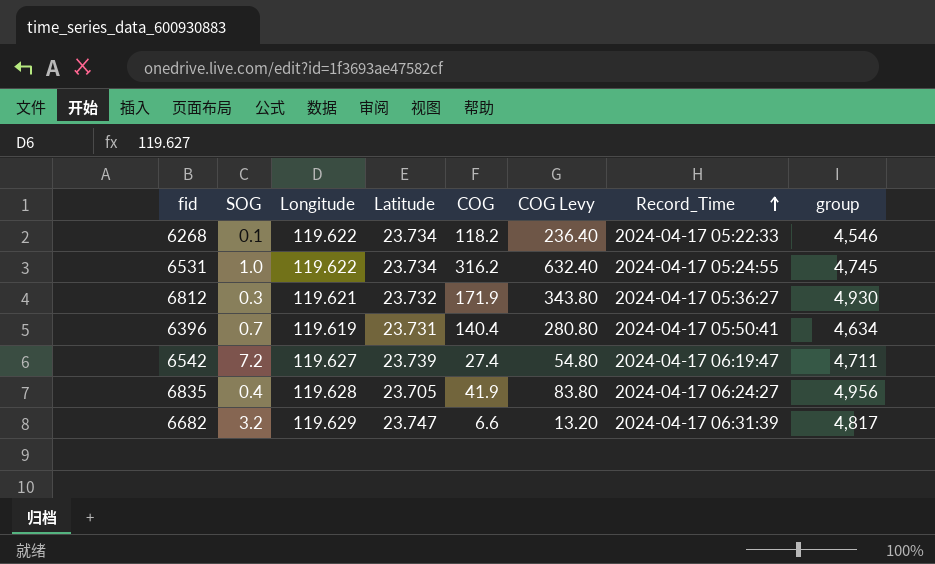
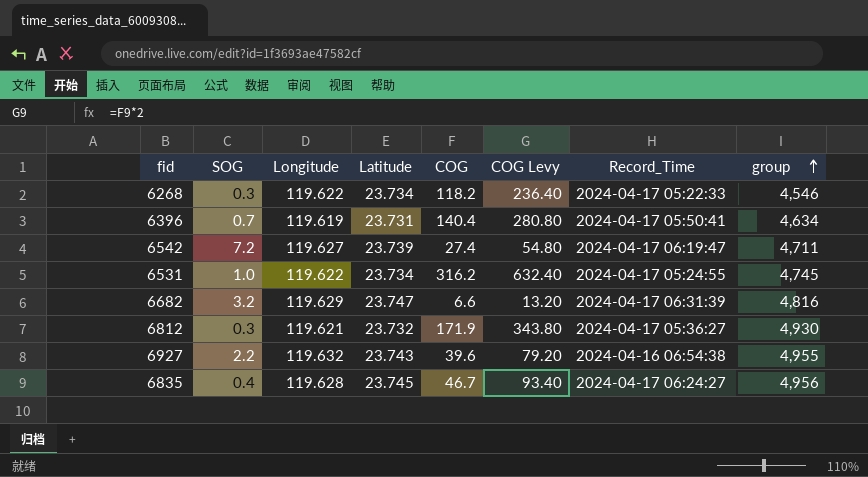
row order: Record_Time ascending -> group ascending
6268 | SOG: 0.1 -> 0.3
6682 | group: 4,817 -> 4,816
row 6927: none -> 2.2 | 119.632 | 23.743 | 39.6 | 79.20 | 2024-04-16 06:54:38 | 4,955
6835 | Latitude: 23.705 -> 23.745
6835 | COG: 41.9 -> 46.7
6835 | COG Levy: 83.80 -> 93.40

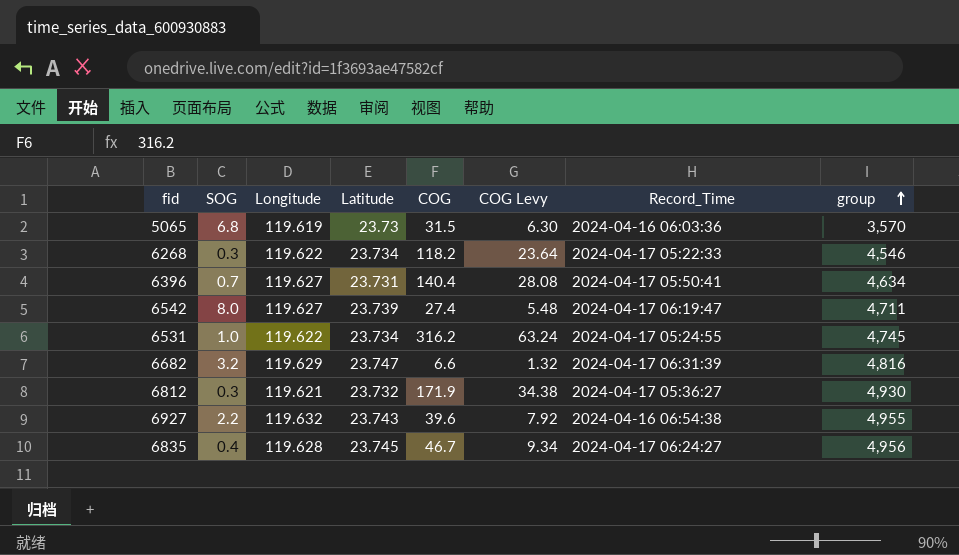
column COG Levy | formula: [COG] * 2 -> [COG] * 0.2
row 5065: none -> 6.8 | 119.619 | 23.73 | 31.5 | 6.30 | 2024-04-16 06:03:36 | 3,570
6396 | Longitude: 119.619 -> 119.627
6542 | SOG: 7.2 -> 8.0

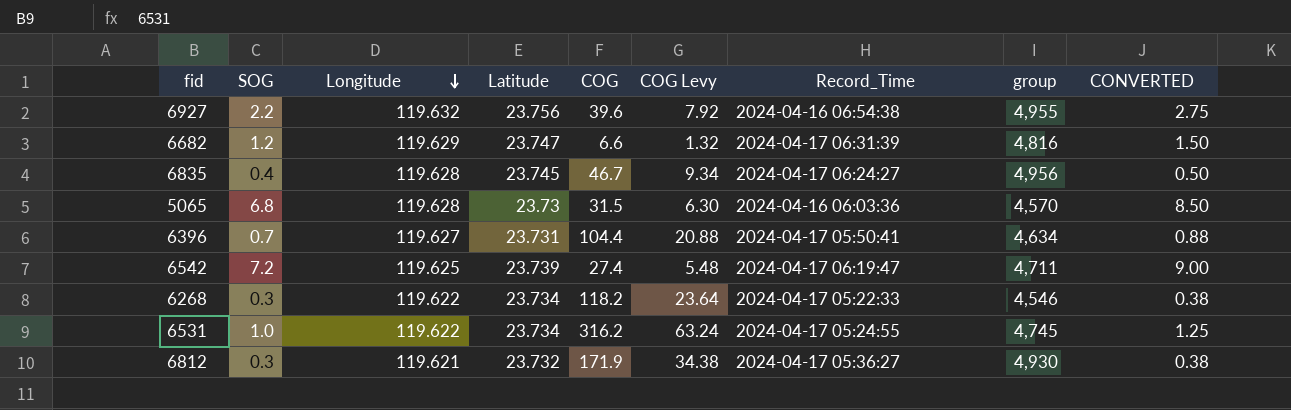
row order: group ascending -> Longitude descending
column CONVERTED | formula: none -> [SOG] * 1.25
6927 | Latitude: 23.743 -> 23.756
6682 | SOG: 3.2 -> 1.2
5065 | Longitude: 119.619 -> 119.628
5065 | group: 3,570 -> 4,570
6396 | COG: 140.4 -> 104.4
6396 | COG Levy: 28.08 -> 20.88
6542 | SOG: 8.0 -> 7.2
6542 | Longitude: 119.627 -> 119.625

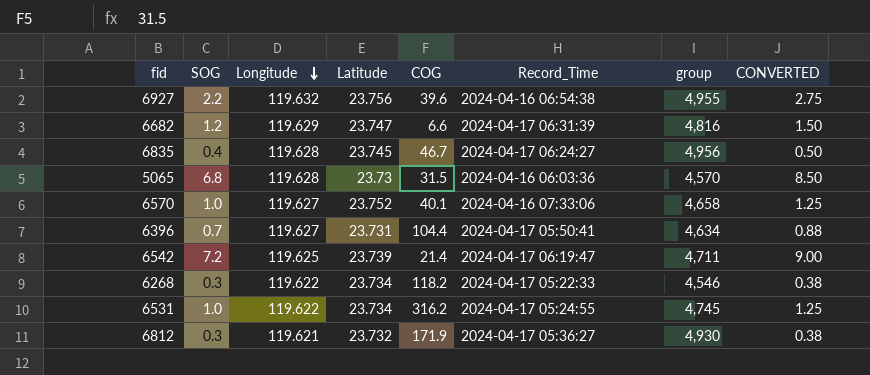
column COG Levy | formula: [COG] * 0.2 -> none
row 6570: none -> 1.0 | 119.627 | 23.752 | 40.1 | 2024-04-16 07:33:06 | 4,658 | 1.25
6542 | COG: 27.4 -> 21.4

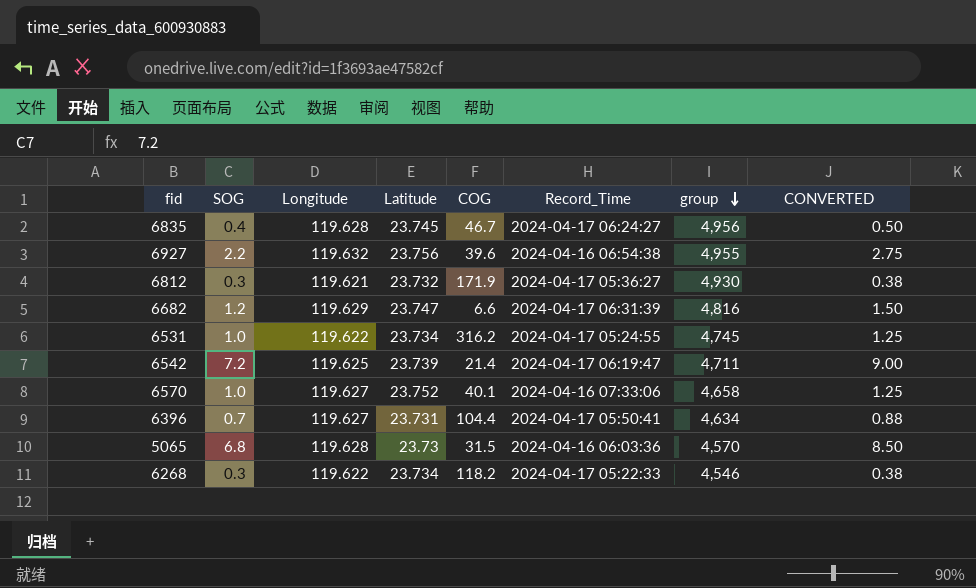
row order: Longitude descending -> group descending

